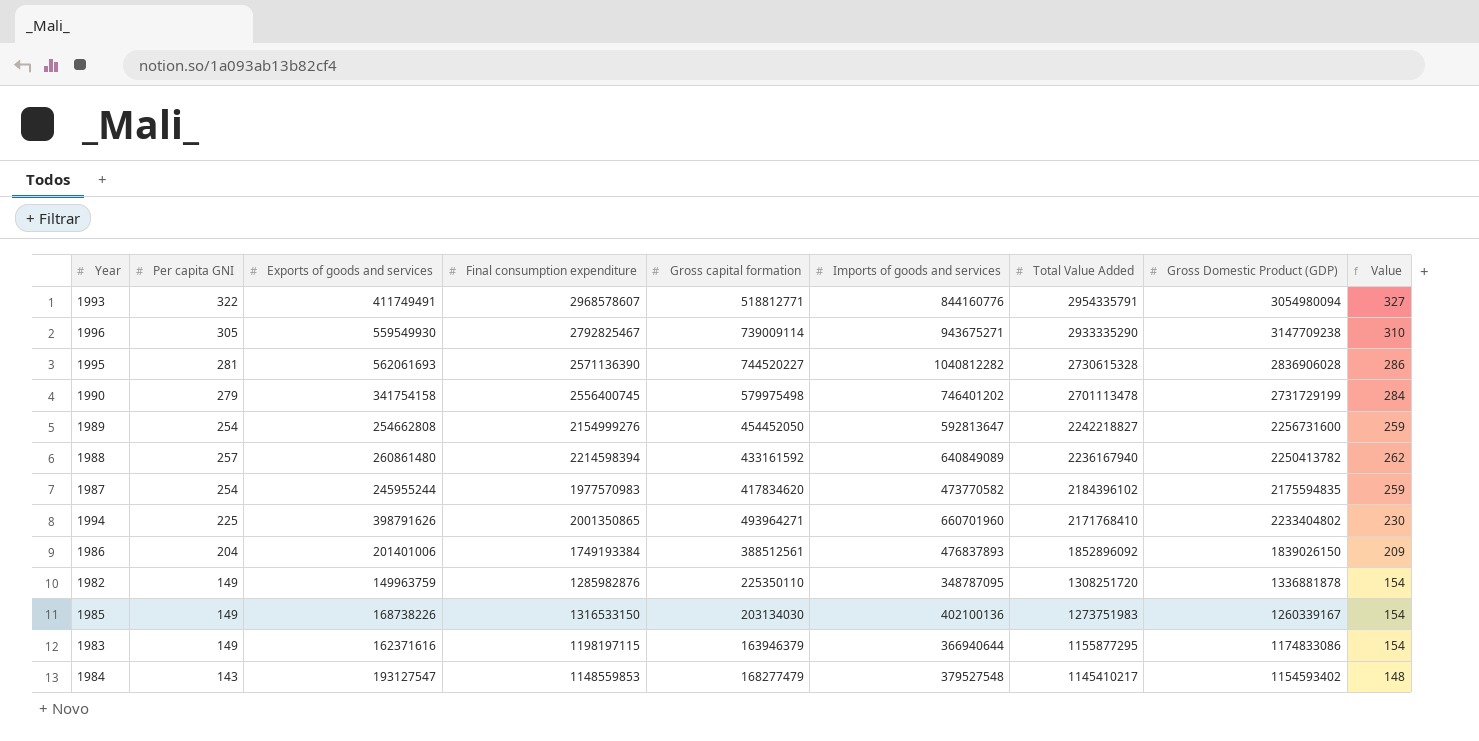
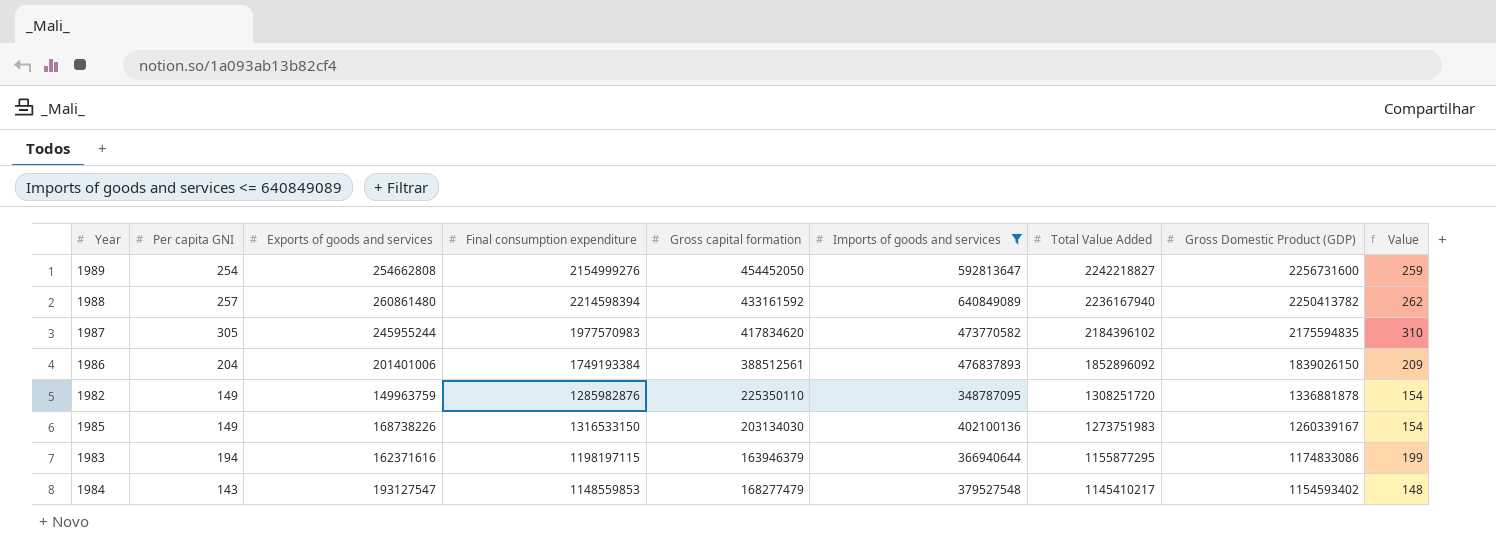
filter: none -> Imports of goods and services <= 640849089
1987 | Per capita GNI: 254 -> 305
1987 | Value: 259 -> 310
1983 | Per capita GNI: 149 -> 194
1983 | Value: 154 -> 199

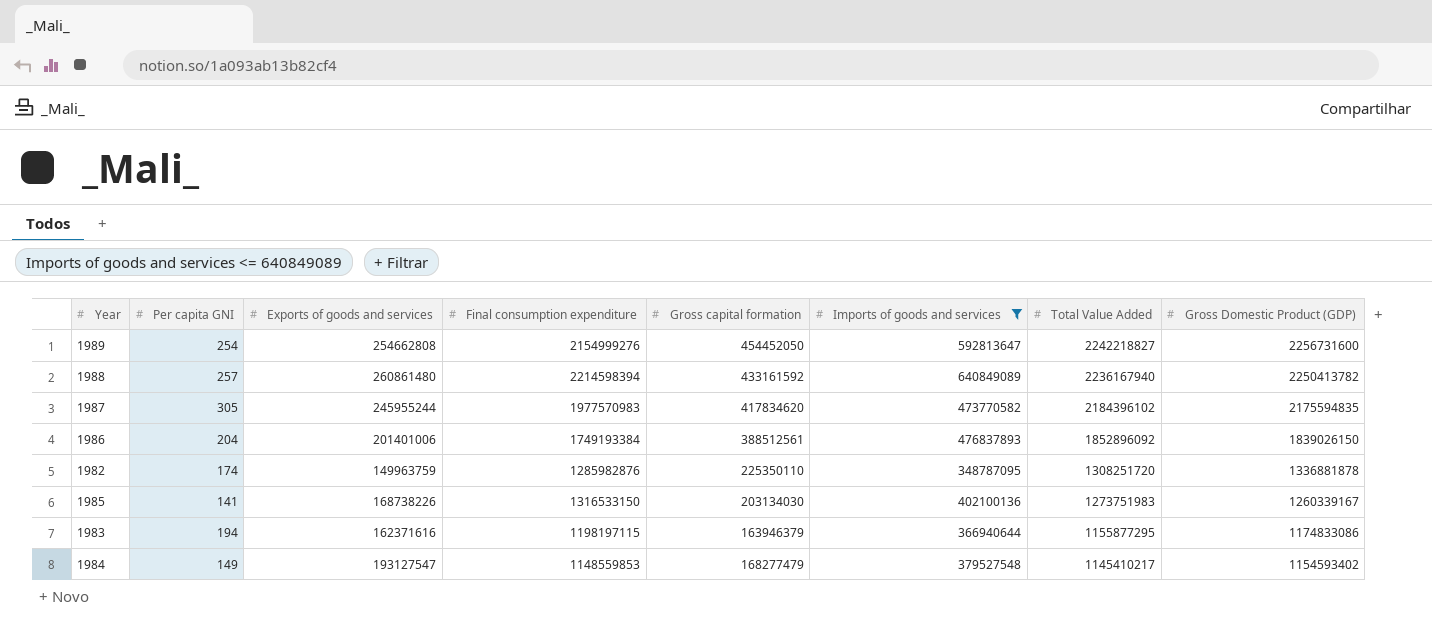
column Value | formula: [Per capita GNI] + 5 -> none
1982 | Per capita GNI: 149 -> 174
1985 | Per capita GNI: 149 -> 141
1984 | Per capita GNI: 143 -> 149

